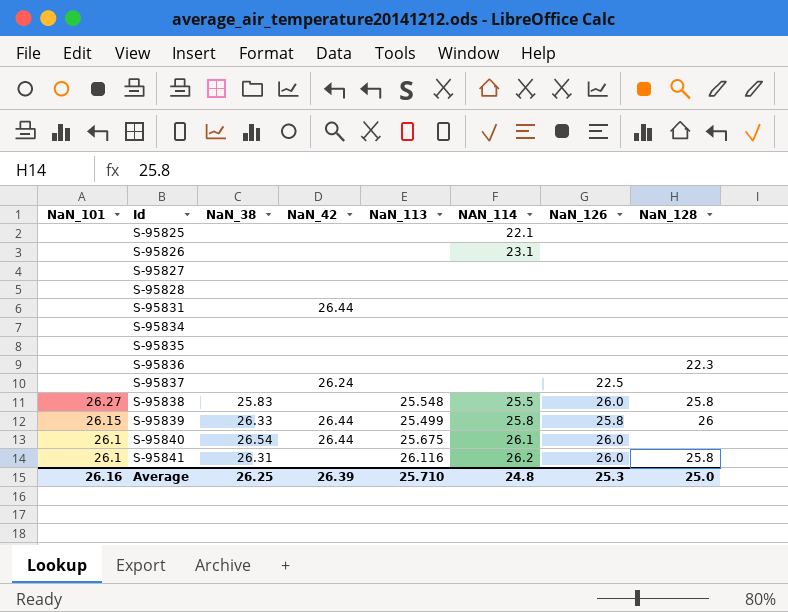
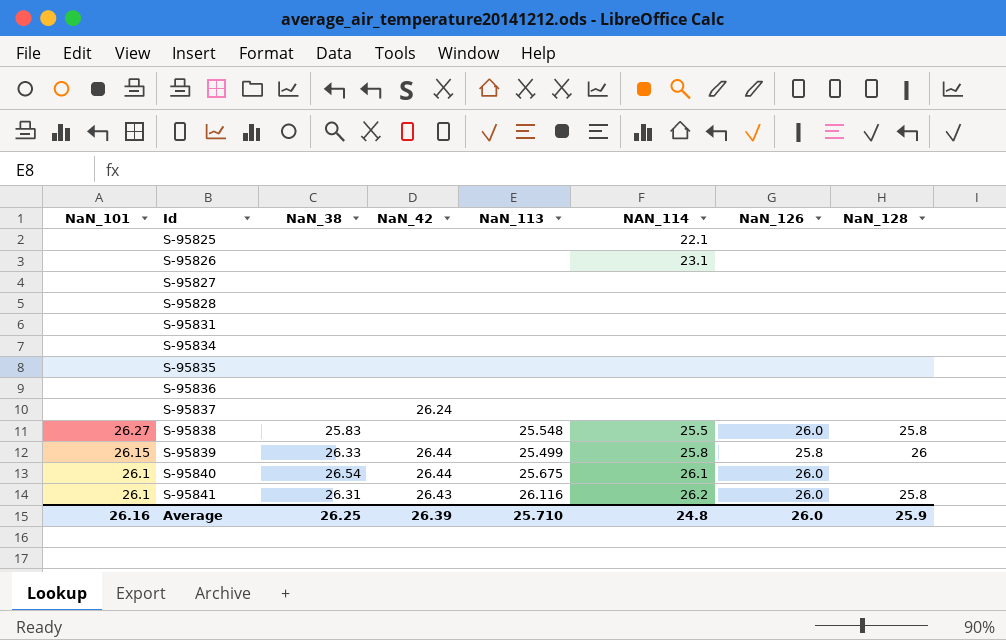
S-95831 | NaN_42: 26.44 -> none
S-95836 | NaN_128: 22.3 -> none
S-95837 | NaN_126: 22.5 -> none
S-95841 | NaN_42: none -> 26.43
Average | NaN_126: 25.3 -> 26.0
Average | NaN_128: 25.0 -> 25.9

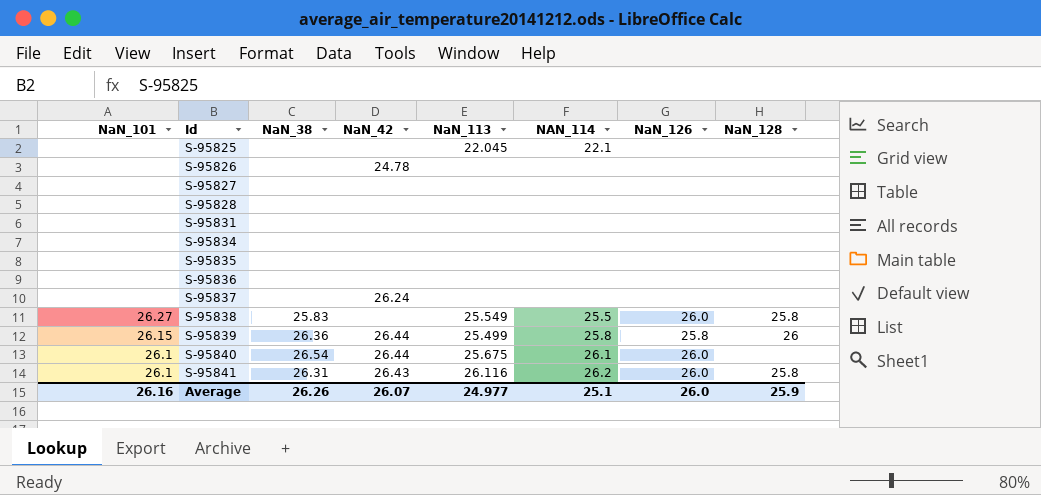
S-95825 | NaN_113: none -> 22.045
S-95826 | NaN_42: none -> 24.78
S-95826 | NAN_114: 23.1 -> none
S-95838 | NaN_113: 25.548 -> 25.549
S-95839 | NaN_38: 26.33 -> 26.36
Average | NaN_38: 26.25 -> 26.26
Average | NaN_42: 26.39 -> 26.07
Average | NaN_113: 25.710 -> 24.977
Average | NAN_114: 24.8 -> 25.1

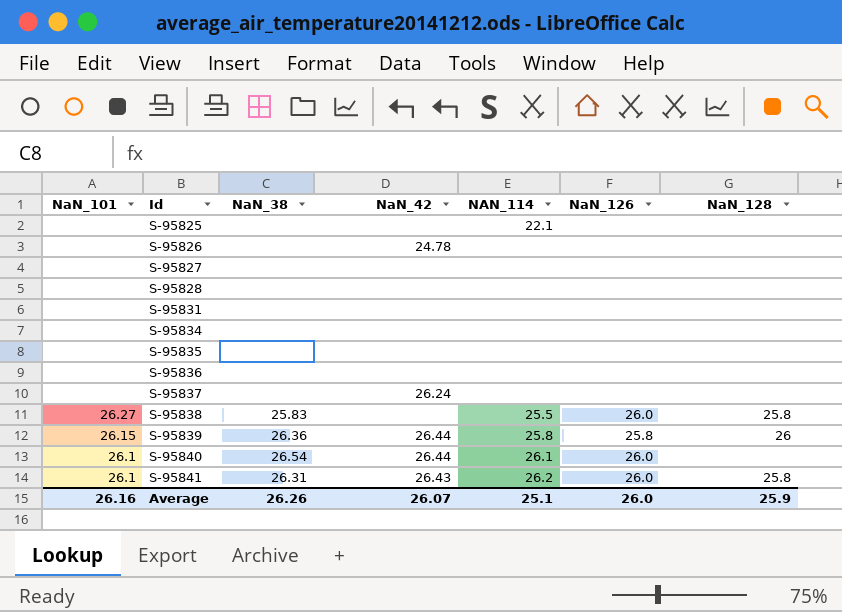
column NaN_113 | position: 5 -> none

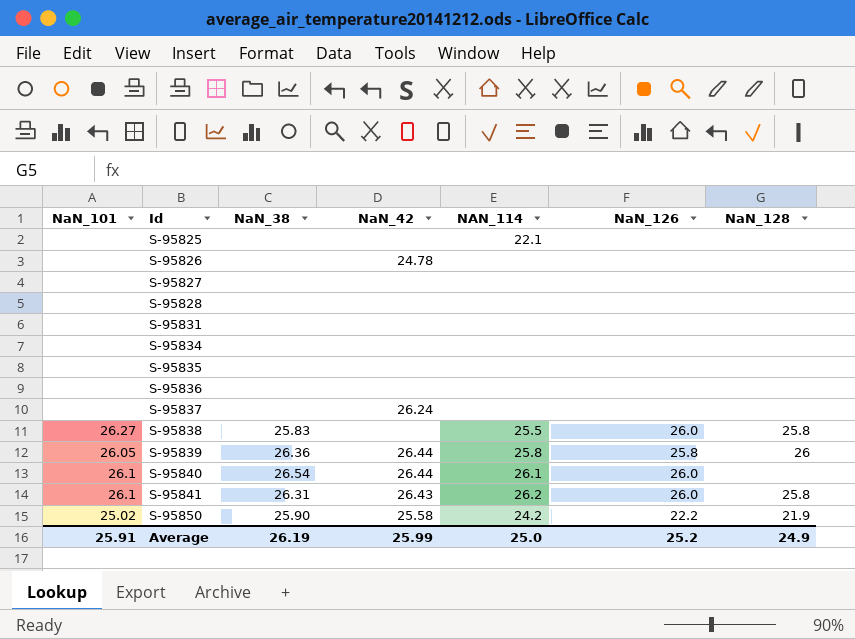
S-95839 | NaN_101: 26.15 -> 26.05
row S-95850: none -> 25.02 | 25.90 | 25.58 | 24.2 | 22.2 | 21.9
Average | NaN_101: 26.16 -> 25.91
Average | NaN_38: 26.26 -> 26.19
Average | NaN_42: 26.07 -> 25.99
Average | NAN_114: 25.1 -> 25.0
Average | NaN_126: 26.0 -> 25.2
Average | NaN_128: 25.9 -> 24.9

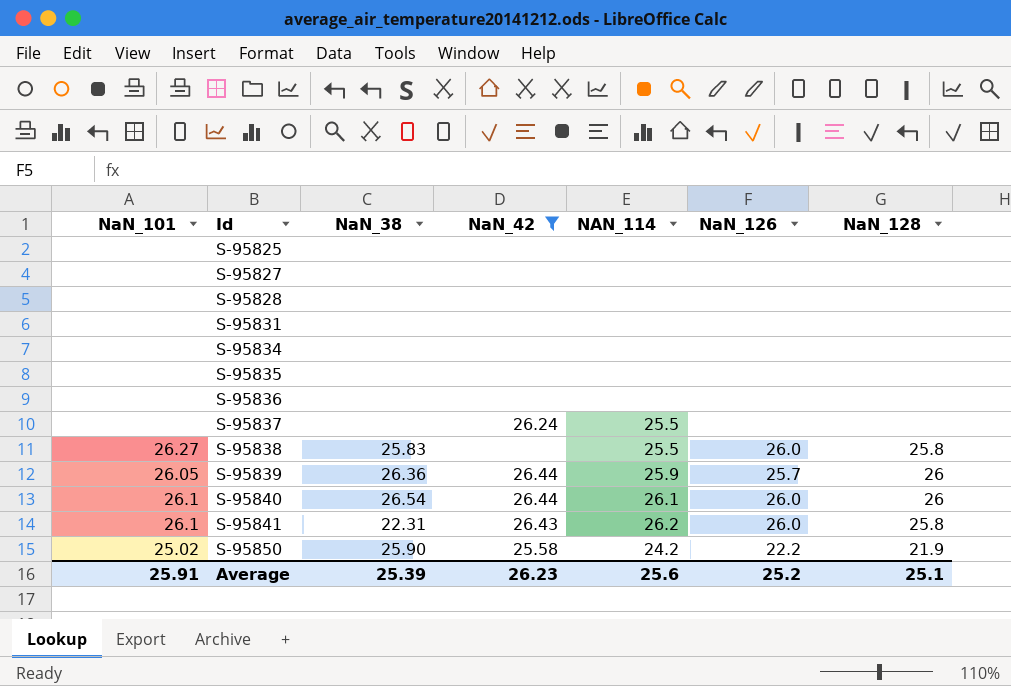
filter: none -> NaN_42 != 24.78
S-95825 | NAN_114: 22.1 -> none
S-95837 | NAN_114: none -> 25.5
S-95839 | NAN_114: 25.8 -> 25.9
S-95839 | NaN_126: 25.8 -> 25.7
S-95840 | NaN_128: none -> 26
S-95841 | NaN_38: 26.31 -> 22.31
Average | NaN_38: 26.19 -> 25.39
Average | NaN_42: 25.99 -> 26.23
Average | NAN_114: 25.0 -> 25.6
Average | NaN_128: 24.9 -> 25.1

